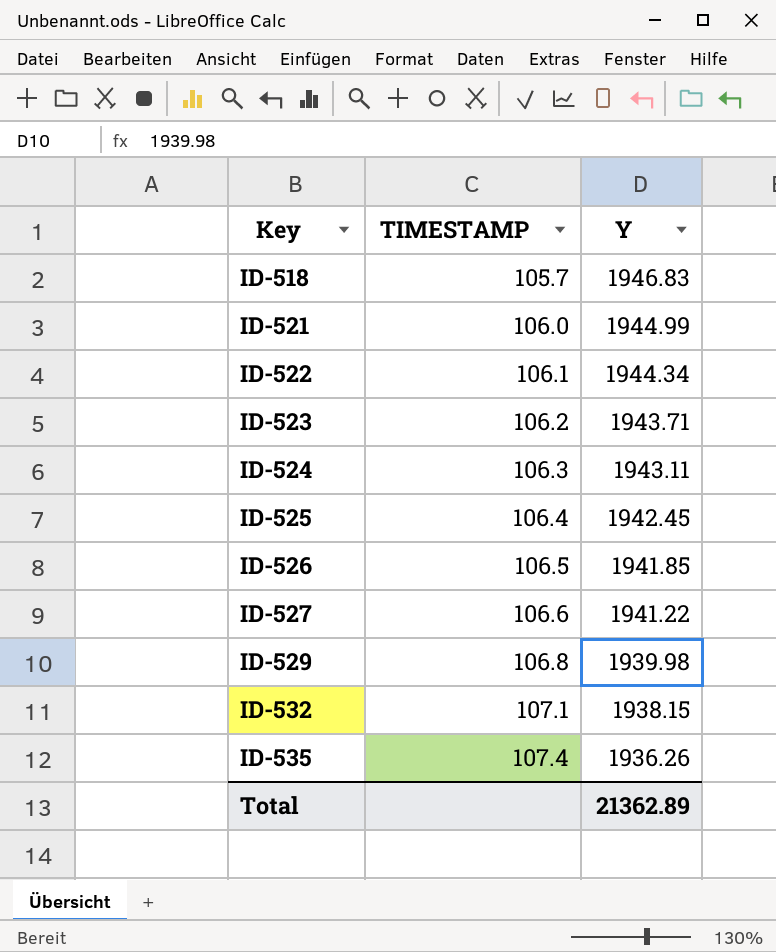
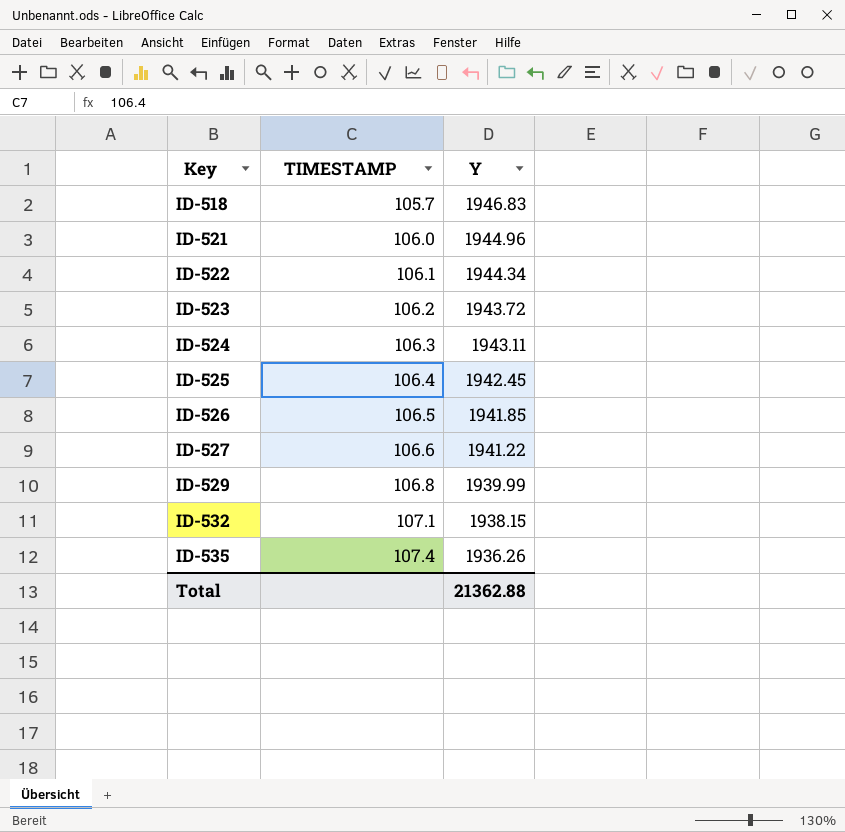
ID-521 | Y: 1944.99 -> 1944.96
ID-523 | Y: 1943.71 -> 1943.72
ID-529 | Y: 1939.98 -> 1939.99
Total | Y: 21362.89 -> 21362.88

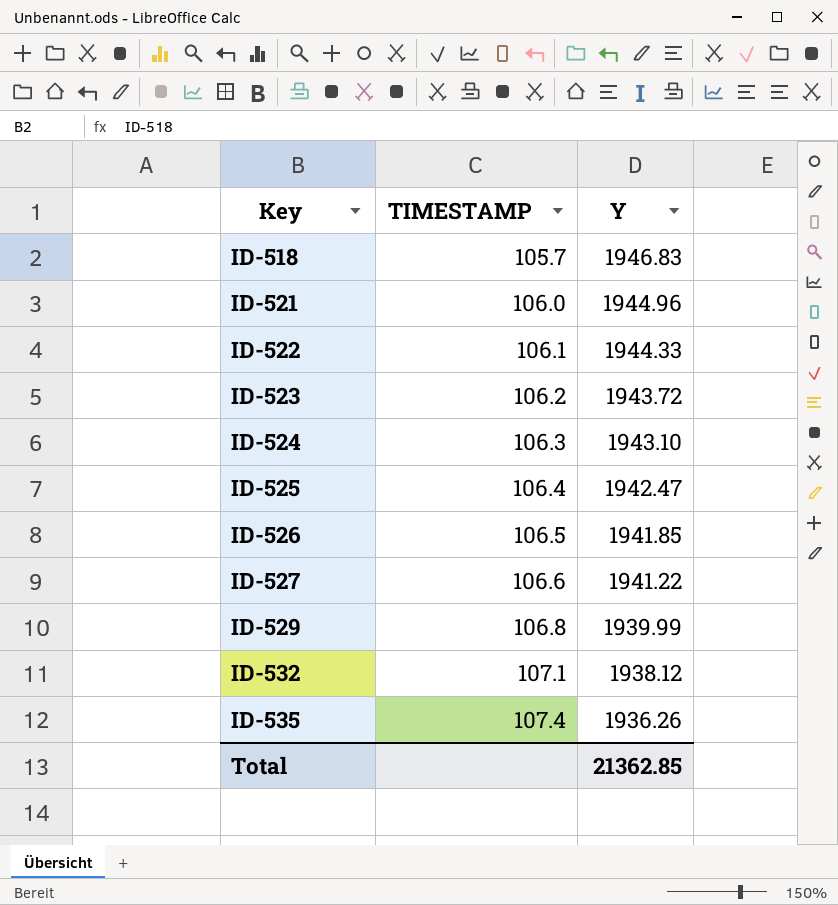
ID-522 | Y: 1944.34 -> 1944.33
ID-524 | Y: 1943.11 -> 1943.10
ID-525 | Y: 1942.45 -> 1942.47
ID-532 | Y: 1938.15 -> 1938.12
Total | Y: 21362.88 -> 21362.85

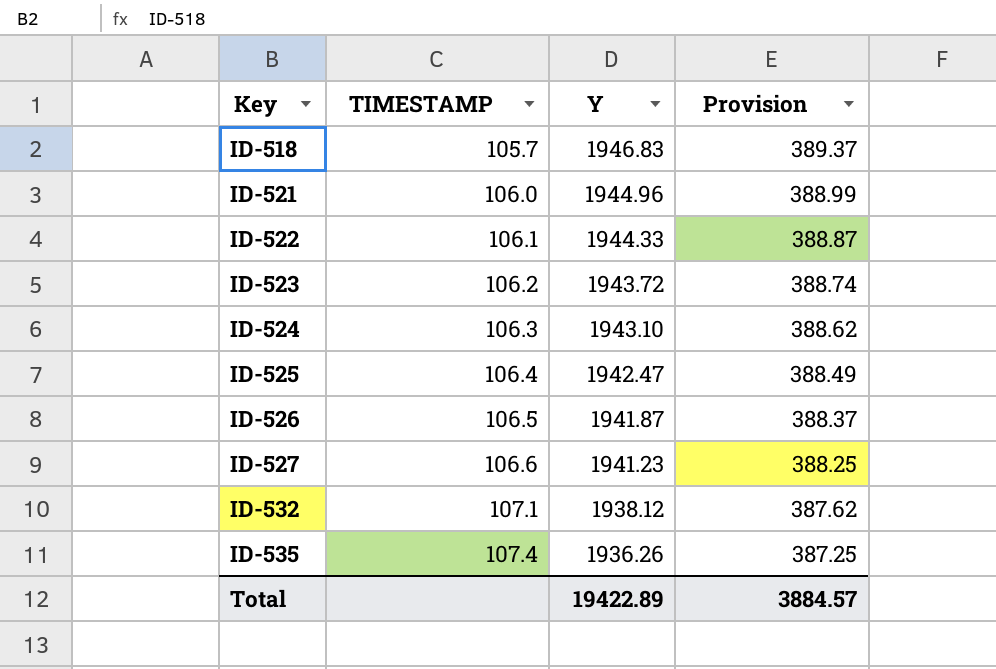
column Provision | formula: none -> [Y] * 0.2
row ID-529: 106.8 | 1939.99 -> none
ID-526 | Y: 1941.85 -> 1941.87
ID-527 | Y: 1941.22 -> 1941.23
Total | Y: 21362.85 -> 19422.89

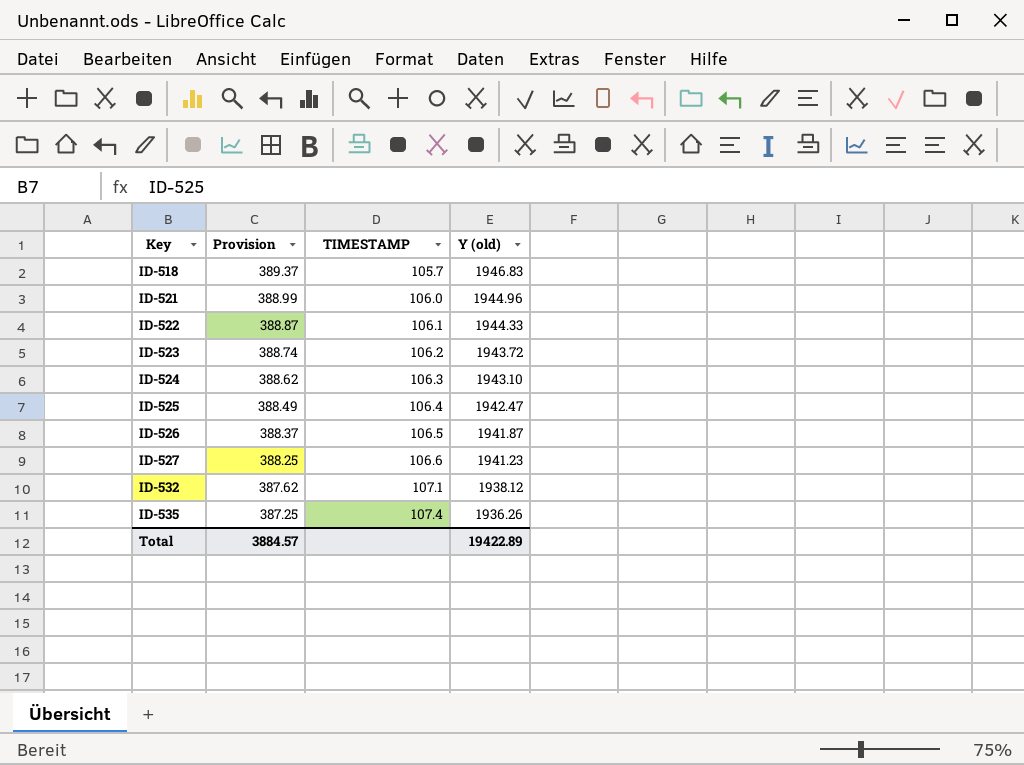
column Provision | position: 4 -> 2
column name: Y -> Y (old)

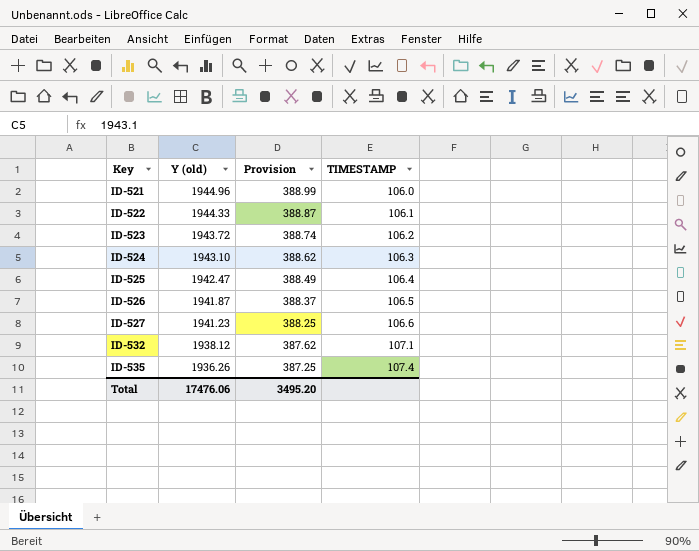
column Y (old) | position: 4 -> 2
row ID-518: 389.37 | 105.7 | 1946.83 -> none
Total | Y (old): 19422.89 -> 17476.06
Total | Provision: 3884.57 -> 3495.20

